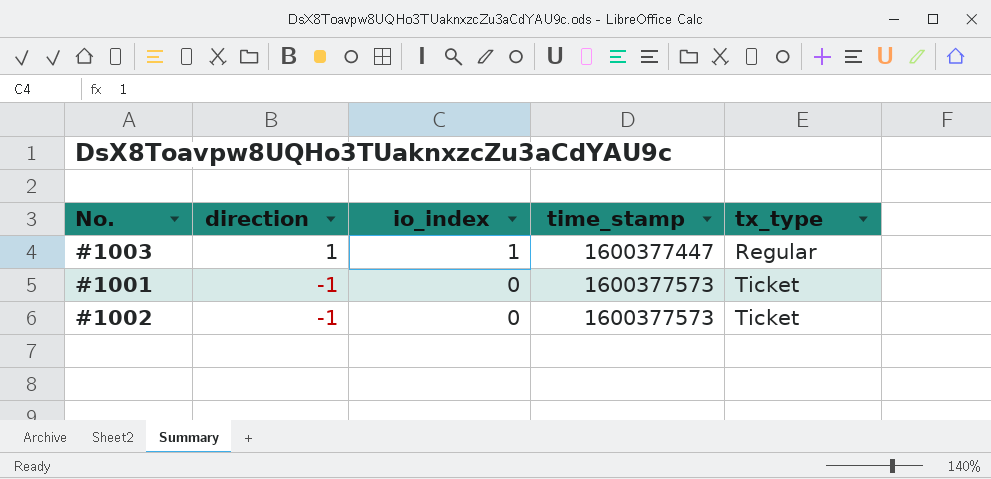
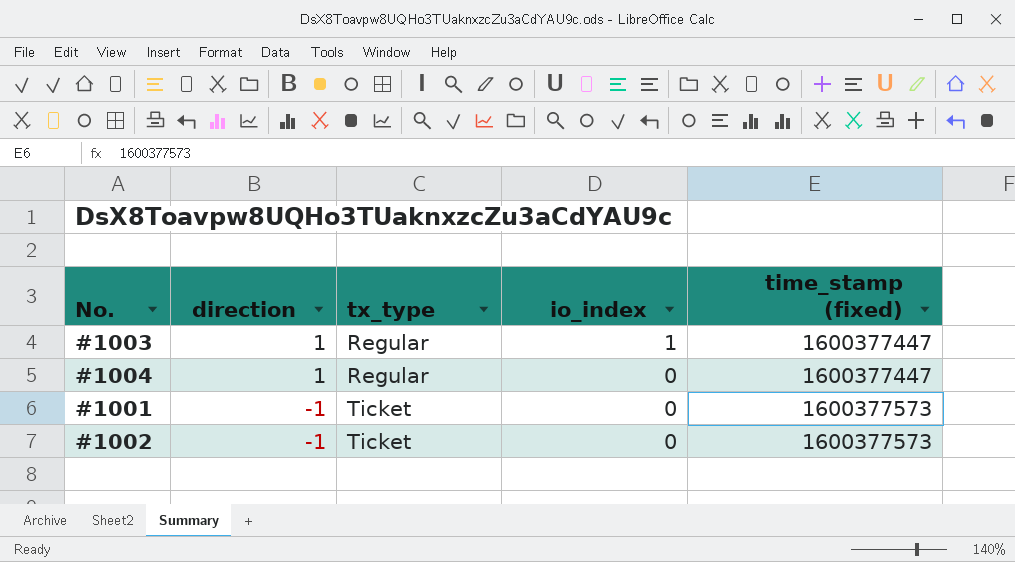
column tx_type | position: 5 -> 3
column name: time_stamp -> time_stamp (fixed)
row #1004: none -> 1 | Regular | 0 | 1600377447

